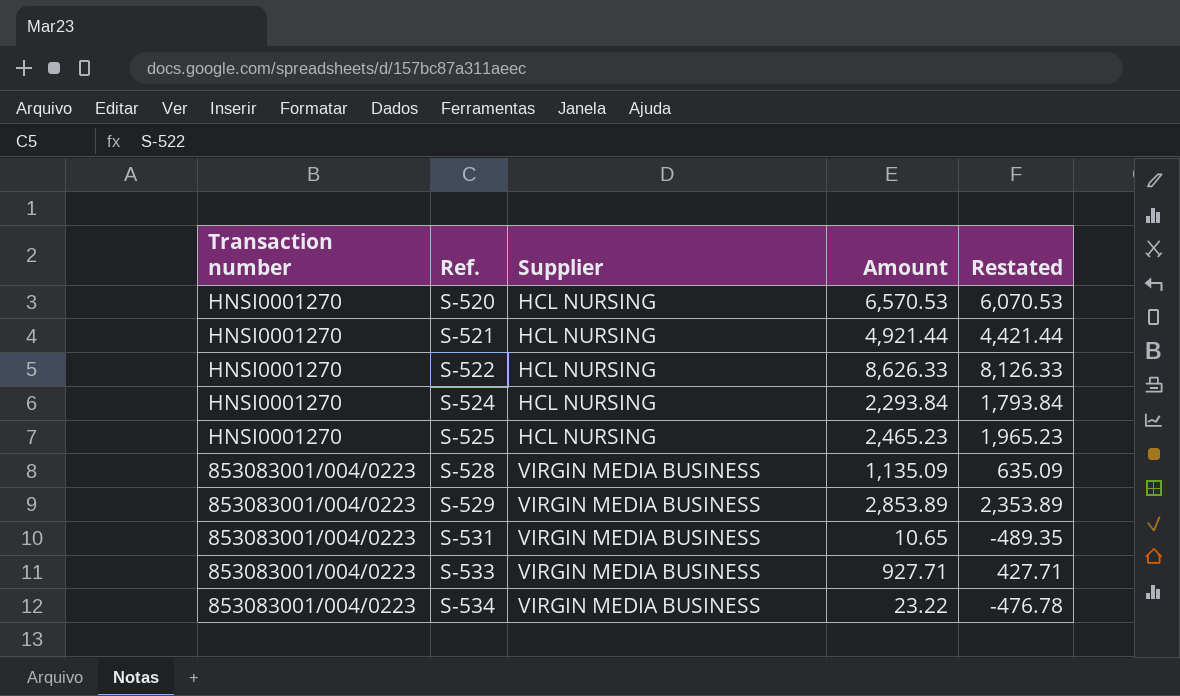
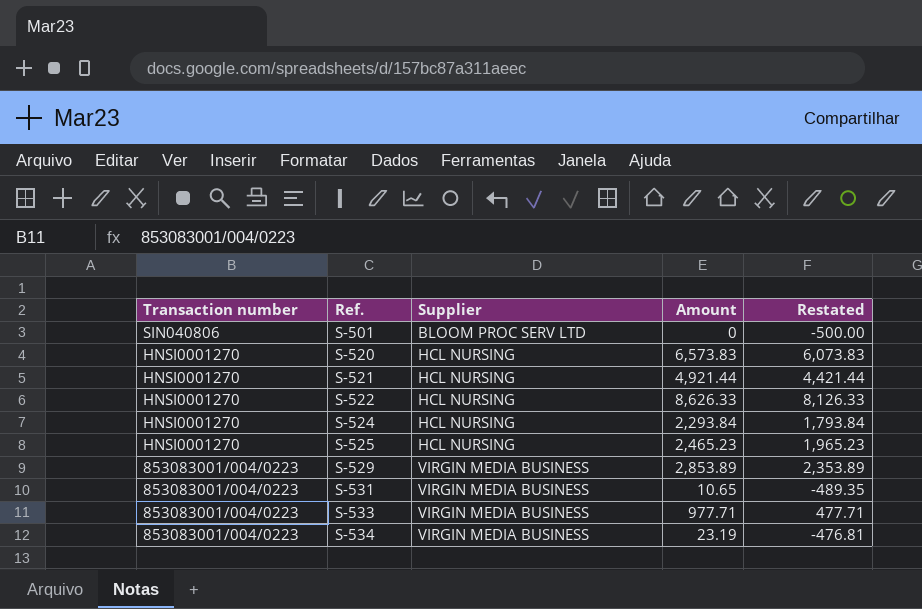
row S-528: 853083001/004/0223 | VIRGIN MEDIA BUSINESS | 1,135.09 | 635.09 -> none
row S-501: none -> SIN040806 | BLOOM PROC SERV LTD | 0 | -500.00
S-520 | Amount: 6,570.53 -> 6,573.83
S-520 | Restated: 6,070.53 -> 6,073.83
S-533 | Amount: 927.71 -> 977.71
S-533 | Restated: 427.71 -> 477.71
S-534 | Amount: 23.22 -> 23.19
S-534 | Restated: -476.78 -> -476.81

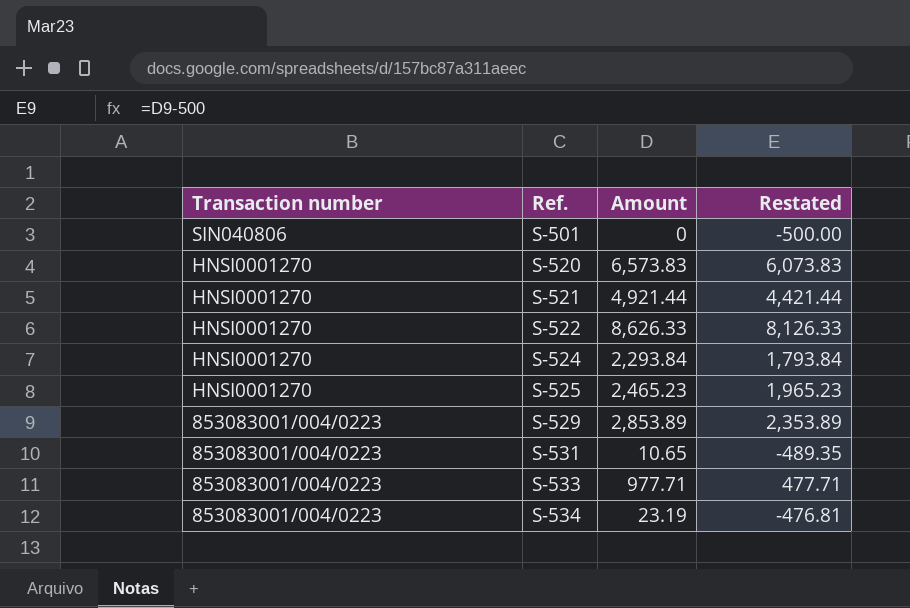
column Supplier | position: 3 -> none

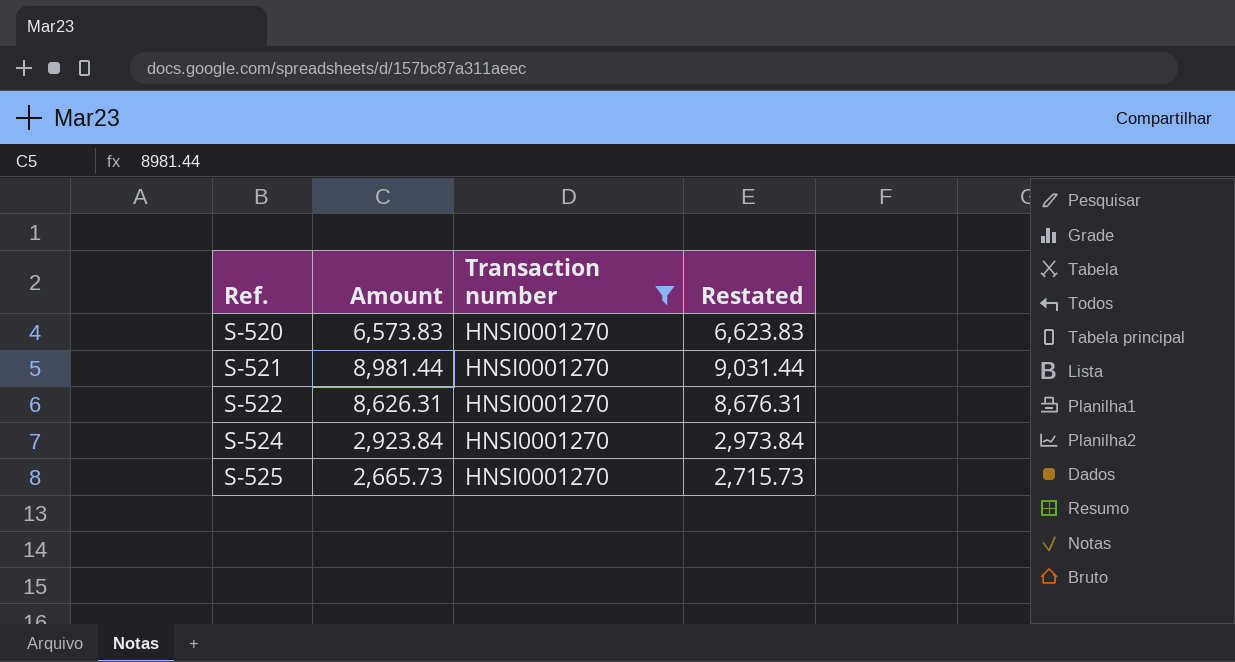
filter: none -> Transaction number = HNSI0001270
column Transaction number | position: 1 -> 3
column Restated | formula: [Amount] - 500 -> [Amount] + 50
S-521 | Amount: 4,921.44 -> 8,981.44
S-522 | Amount: 8,626.33 -> 8,626.31
S-524 | Amount: 2,293.84 -> 2,923.84
S-525 | Amount: 2,465.23 -> 2,665.73

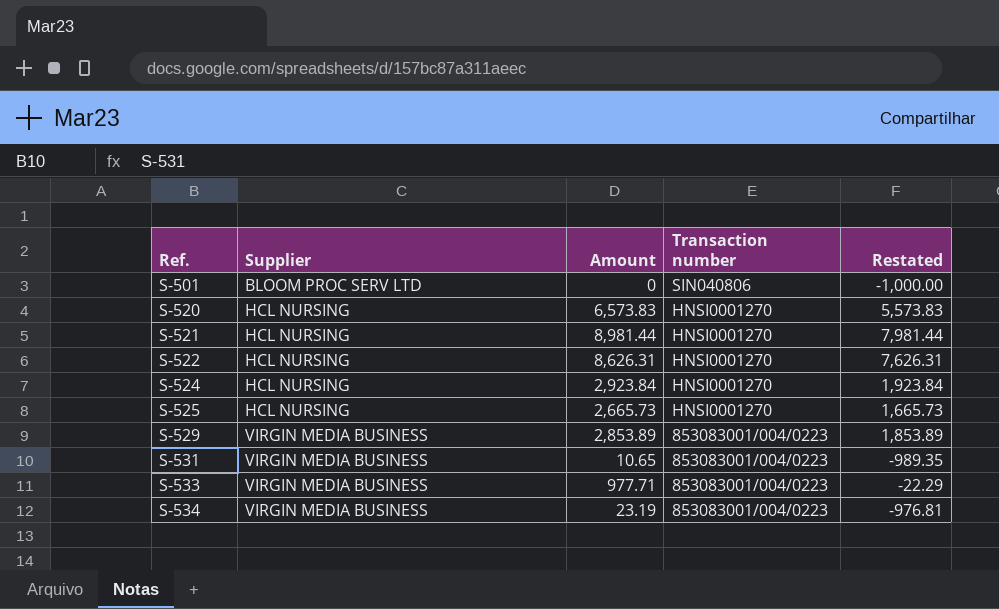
filter: Transaction number = HNSI0001270 -> none
column Supplier | position: none -> 2
column Restated | formula: [Amount] + 50 -> [Amount] - 1000

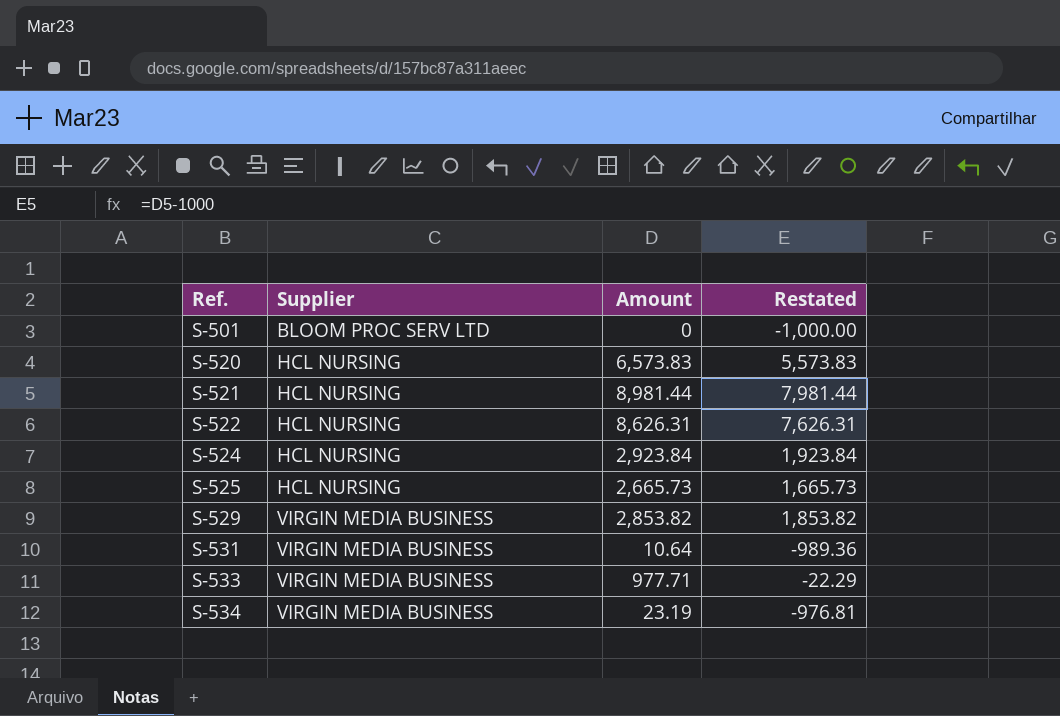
column Transaction number | position: 4 -> none
S-529 | Amount: 2,853.89 -> 2,853.82
S-529 | Restated: 1,853.89 -> 1,853.82
S-531 | Amount: 10.65 -> 10.64
S-531 | Restated: -989.35 -> -989.36

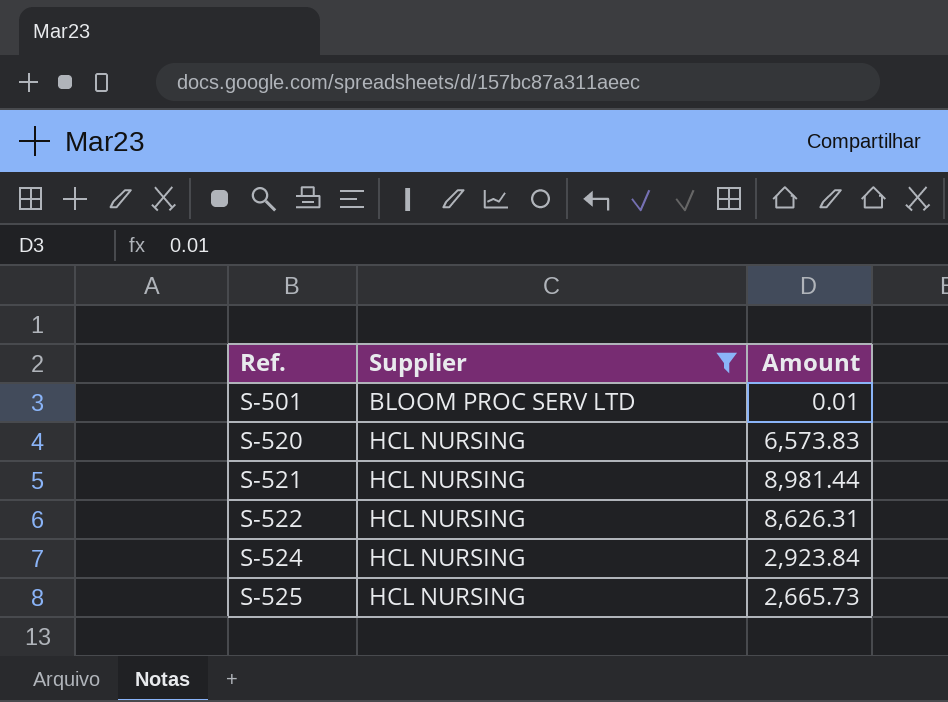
filter: none -> Supplier != VIRGIN MEDIA BUSINESS
column Restated | formula: [Amount] - 1000 -> none
S-501 | Amount: 0 -> 0.01

